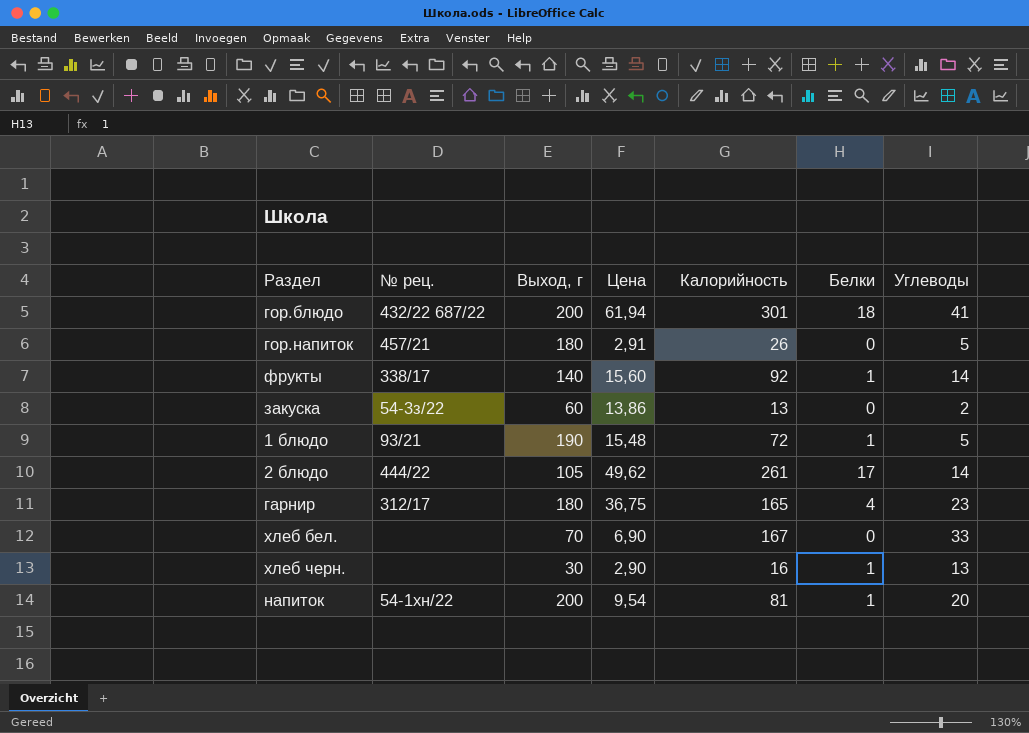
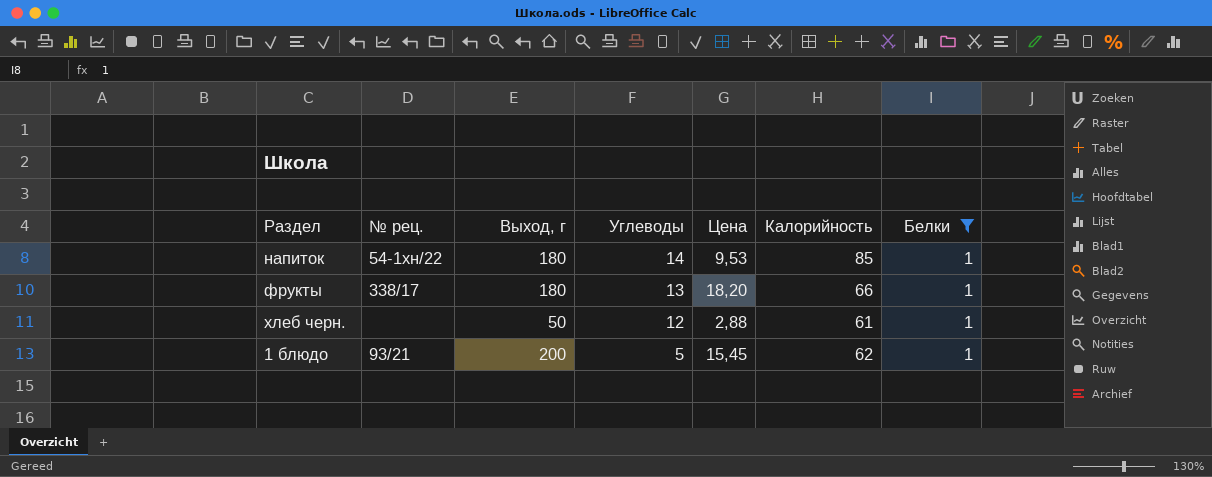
filter: none -> Белки = 1
row order: none -> Углеводы descending
column Углеводы | position: 7 -> 4
напиток | Выход, г: 200 -> 180
напиток | Углеводы: 20 -> 14
напиток | Цена: 9,54 -> 9,53
напиток | Калорийность: 81 -> 85
фрукты | Выход, г: 140 -> 180
фрукты | Углеводы: 14 -> 13
фрукты | Цена: 15,60 -> 18,20
фрукты | Калорийность: 92 -> 66
хлеб черн. | Выход, г: 30 -> 50
хлеб черн. | Углеводы: 13 -> 12
хлеб черн. | Цена: 2,90 -> 2,88
хлеб черн. | Калорийность: 16 -> 61
1 блюдо | Выход, г: 190 -> 200
1 блюдо | Цена: 15,48 -> 15,45
1 блюдо | Калорийность: 72 -> 62

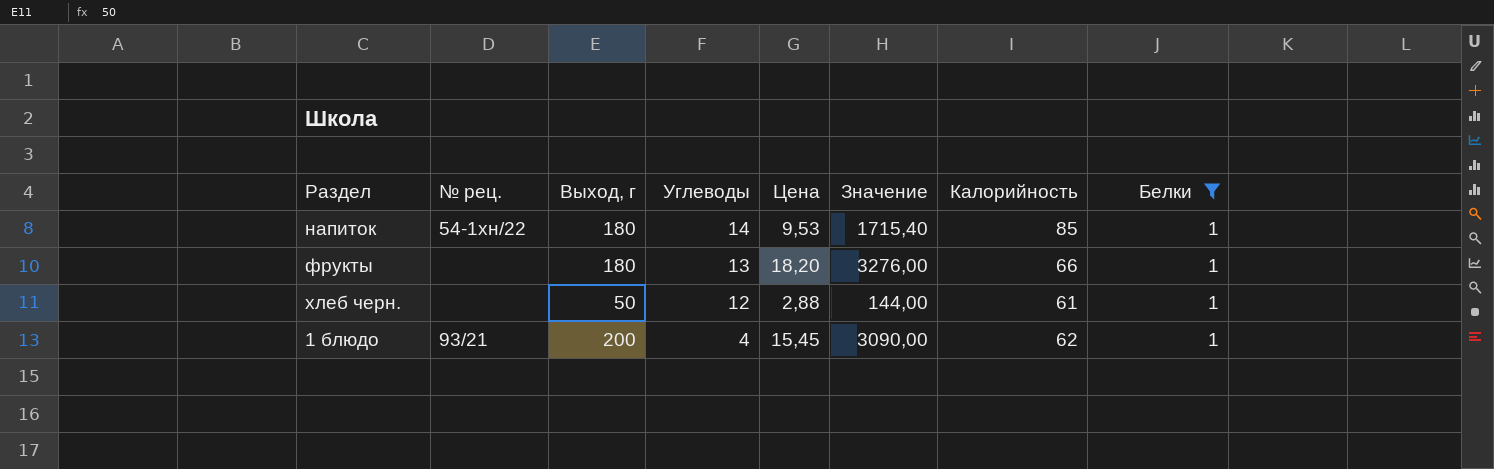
column Значение | formula: none -> [Выход, г] * [Цена]
фрукты | № рец.: 338/17 -> none
1 блюдо | Углеводы: 5 -> 4

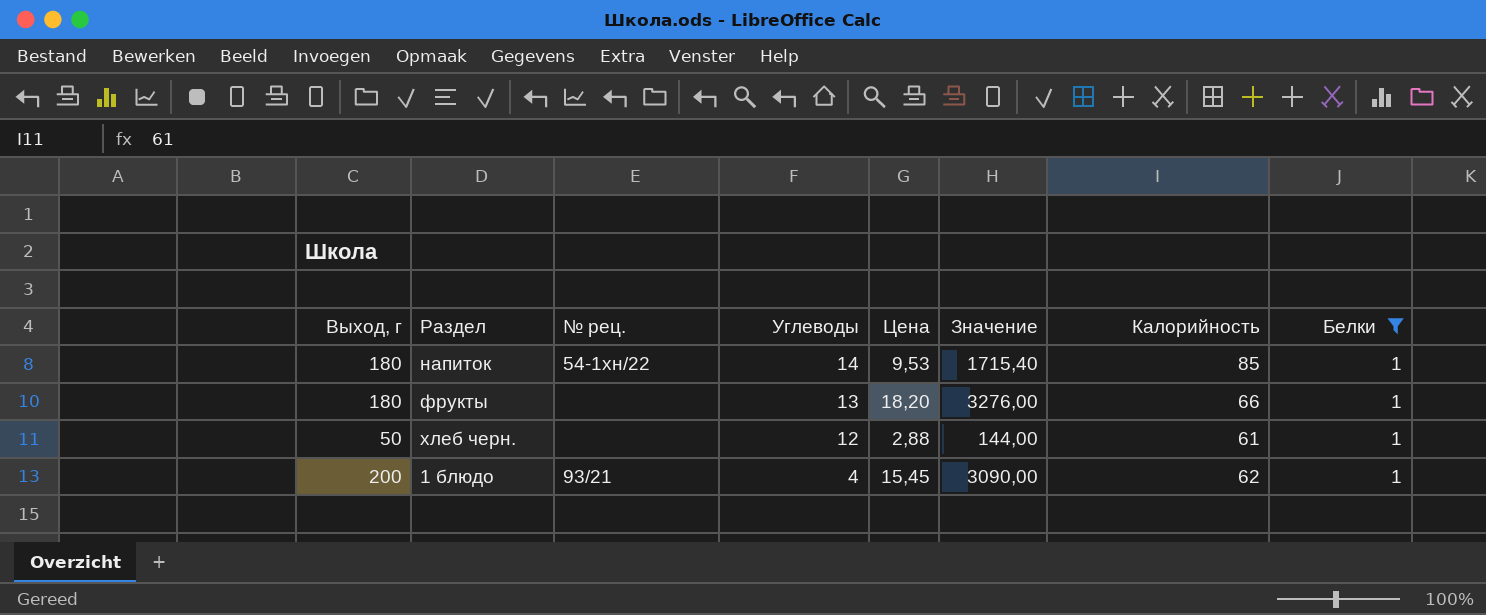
column Выход, г | position: 3 -> 1

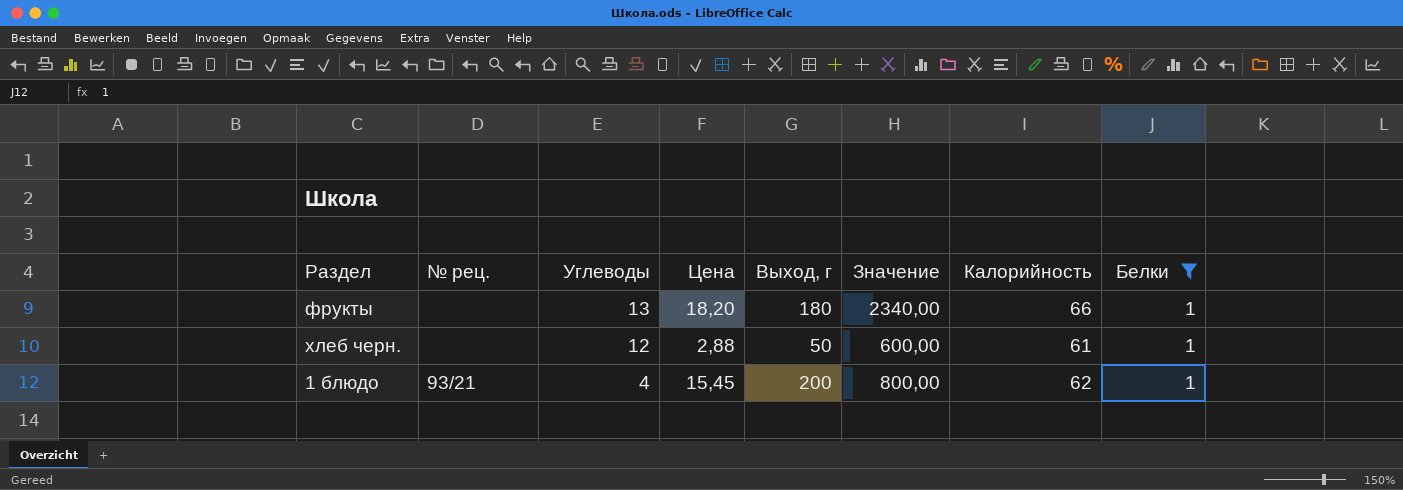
column Выход, г | position: 1 -> 5
column Значение | formula: [Выход, г] * [Цена] -> [Углеводы] * [Выход, г]
row напиток: 180 | 54-1хн/22 | 14 | 9,53 | 1715,40 | 85 | 1 -> none

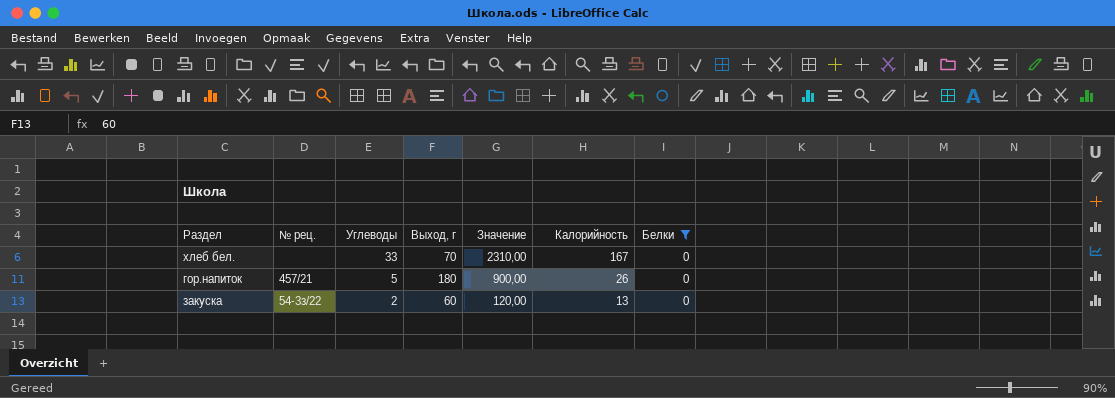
filter: Белки = 1 -> Белки = 0
column Цена | position: 4 -> none

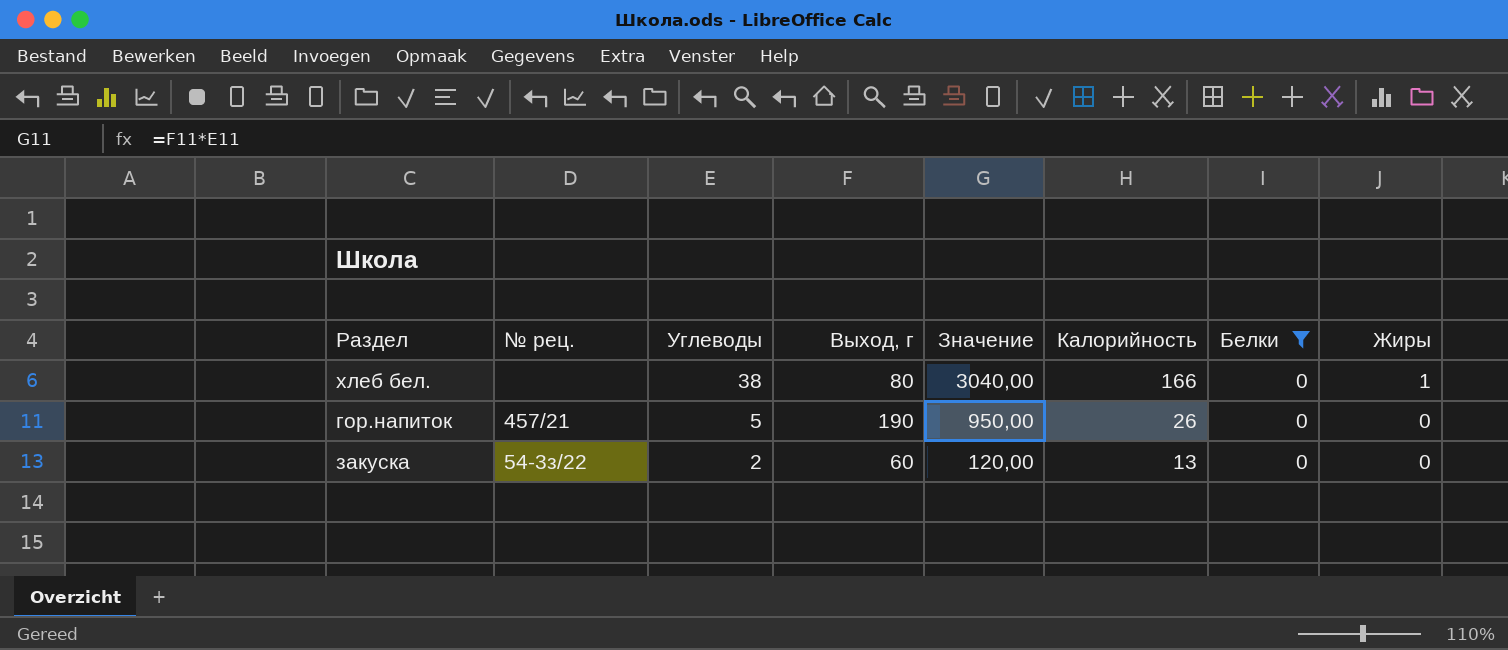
column Жиры | position: none -> 8
хлеб бел. | Углеводы: 33 -> 38
хлеб бел. | Выход, г: 70 -> 80
хлеб бел. | Значение: 2310,00 -> 3040,00
хлеб бел. | Калорийность: 167 -> 166
гор.напиток | Выход, г: 180 -> 190
гор.напиток | Значение: 900,00 -> 950,00

